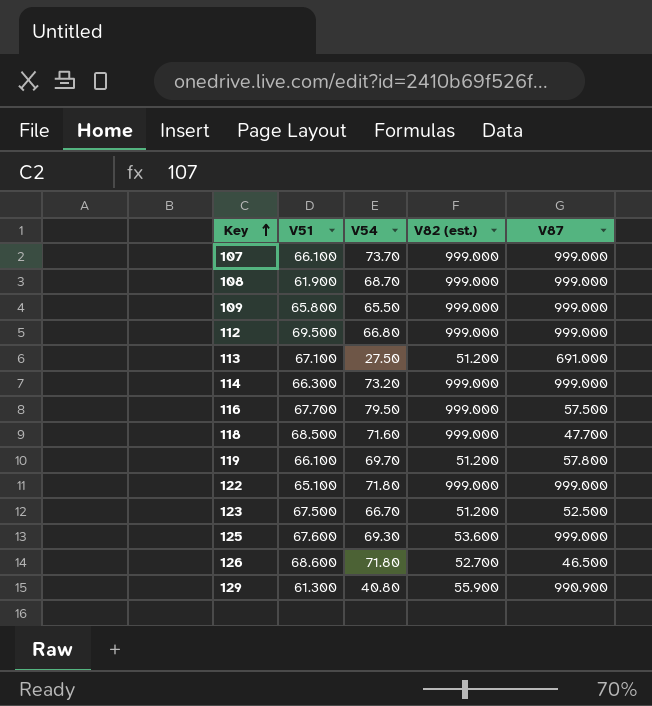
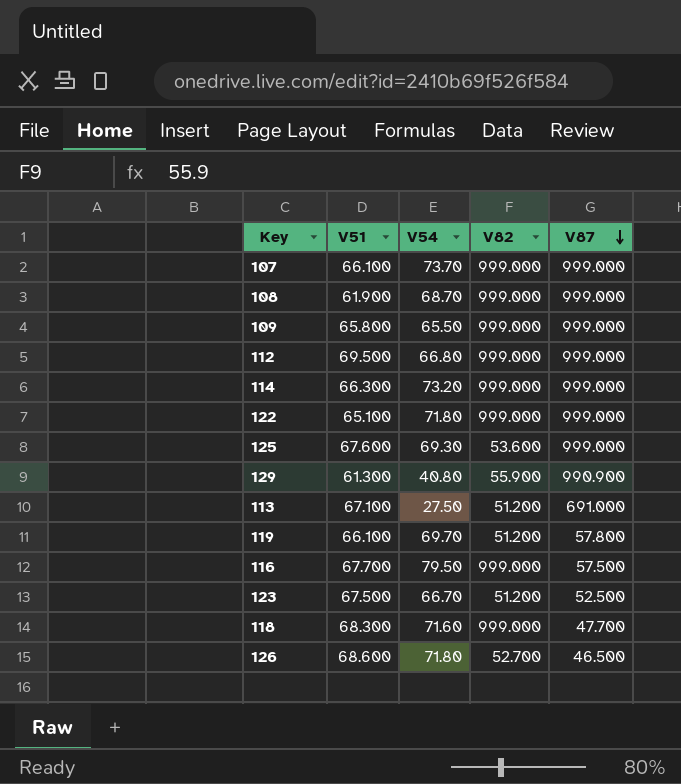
row order: Key ascending -> V87 descending
column name: V82 (est.) -> V82
118 | V51: 68.500 -> 68.300

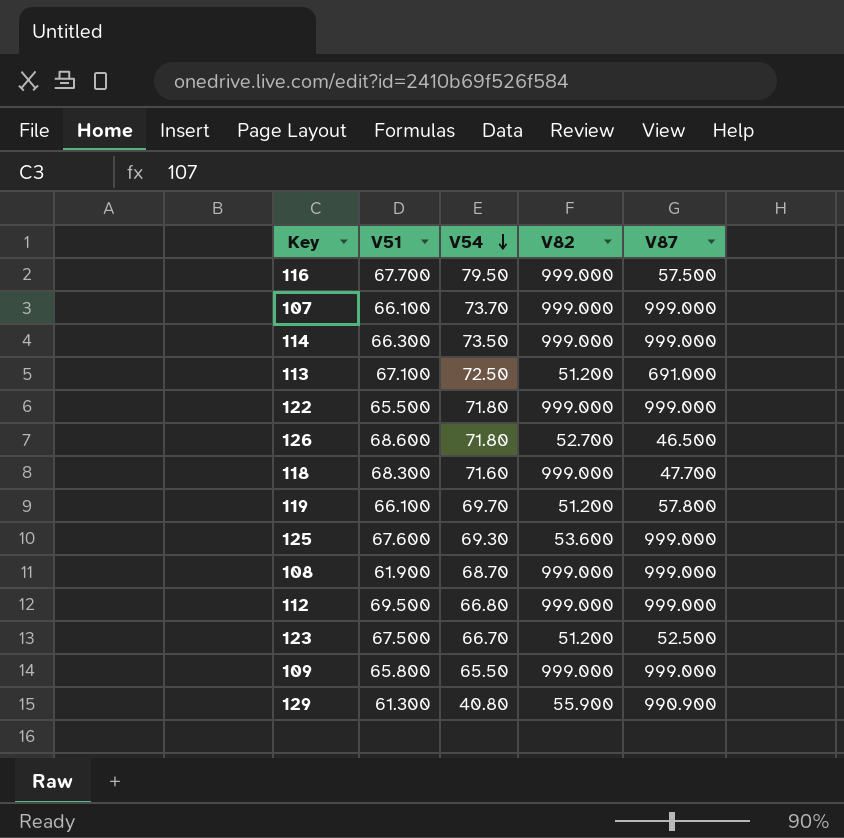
row order: V87 descending -> V54 descending
114 | V54: 73.20 -> 73.50
113 | V54: 27.50 -> 72.50
122 | V51: 65.100 -> 65.500

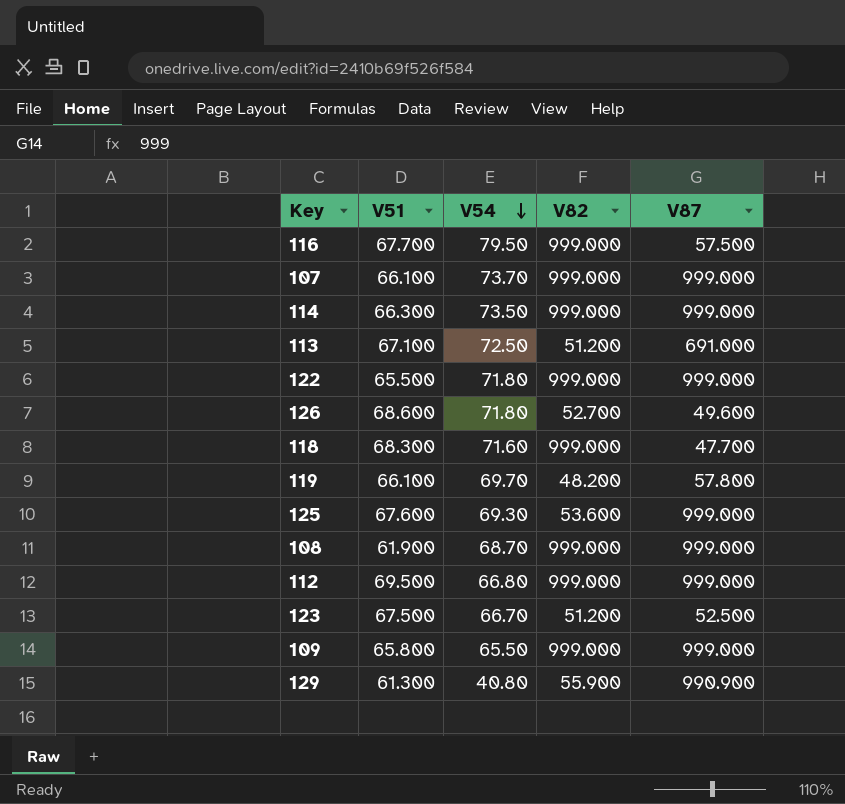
126 | V87: 46.500 -> 49.600
119 | V82: 51.200 -> 48.200

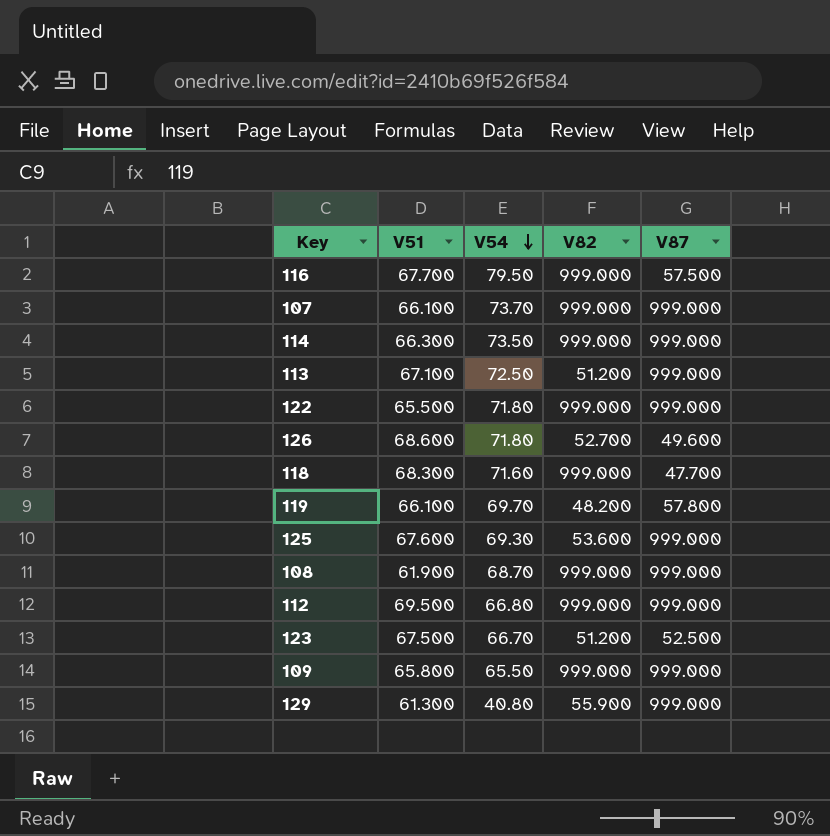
113 | V87: 691.000 -> 999.000
129 | V87: 990.900 -> 999.000

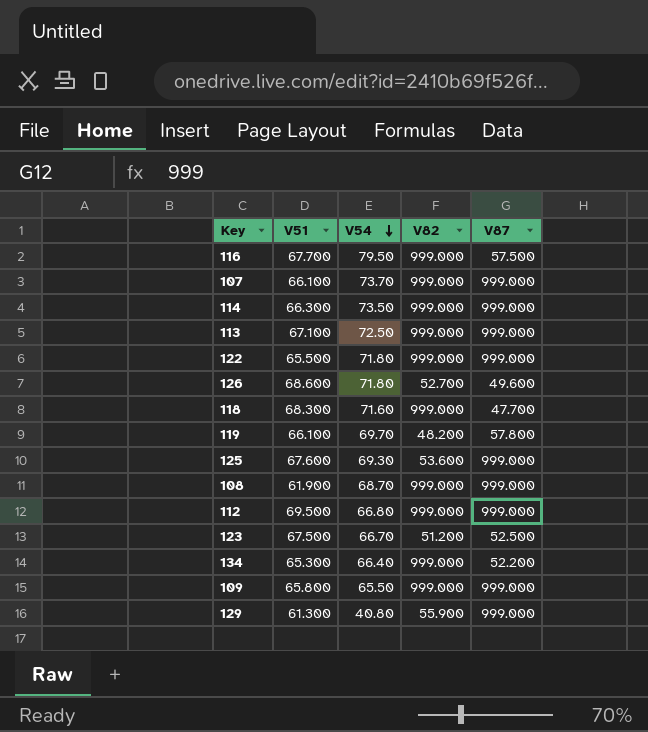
113 | V82: 51.200 -> 999.000
row 134: none -> 65.300 | 66.40 | 999.000 | 52.200

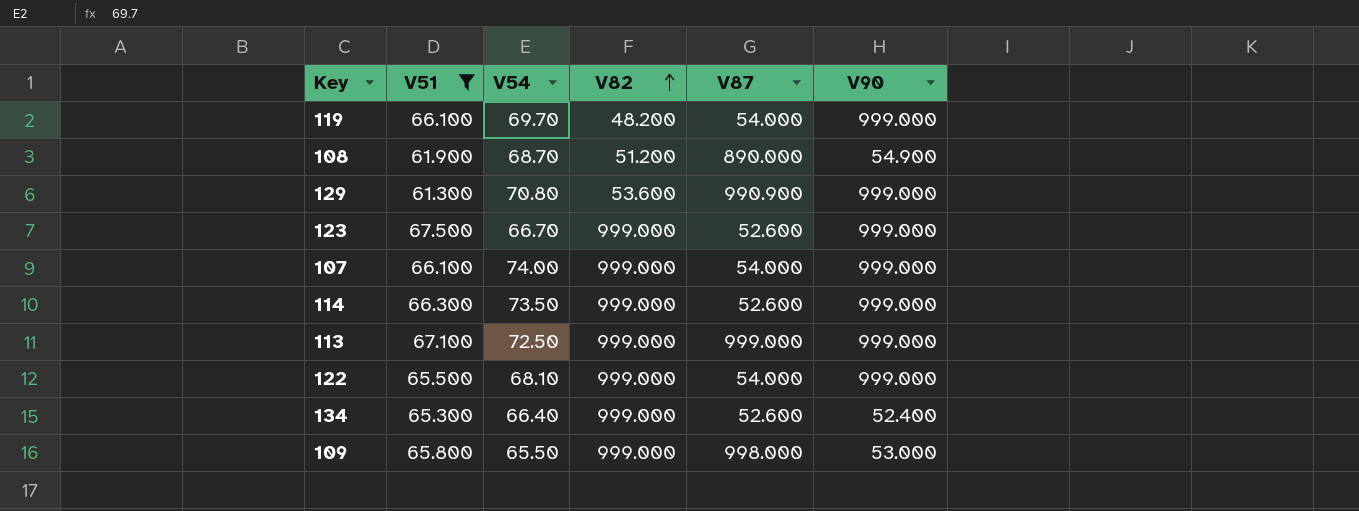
filter: none -> V51 <= 67.500
row order: V54 descending -> V82 ascending
column V90 | position: none -> 6
119 | V87: 57.800 -> 54.000
108 | V82: 999.000 -> 51.200
108 | V87: 999.000 -> 890.000
129 | V54: 40.80 -> 70.80
129 | V82: 55.900 -> 53.600
129 | V87: 999.000 -> 990.900
123 | V82: 51.200 -> 999.000
123 | V87: 52.500 -> 52.600
107 | V54: 73.70 -> 74.00
107 | V87: 999.000 -> 54.000
114 | V87: 999.000 -> 52.600
122 | V54: 71.80 -> 68.10
122 | V87: 999.000 -> 54.000
134 | V87: 52.200 -> 52.600
109 | V87: 999.000 -> 998.000

